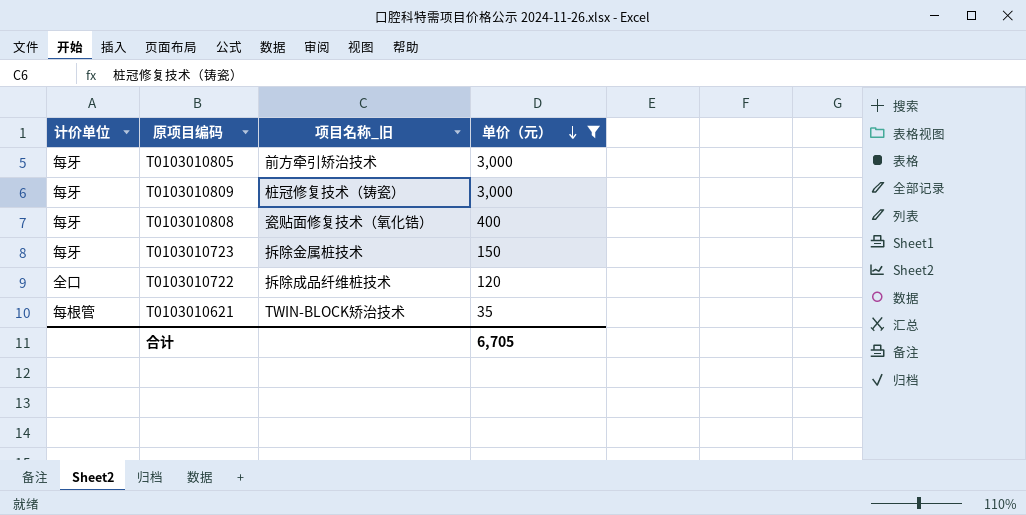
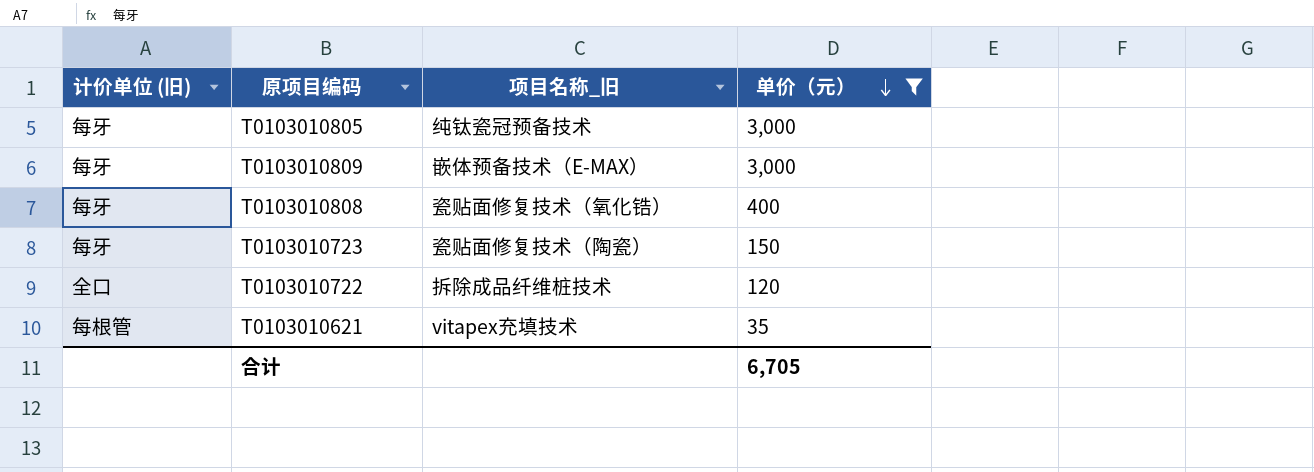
column name: 计价单位 -> 计价单位 (旧)
T0103010805 | 项目名称_旧: 前方牵引矫治技术 -> 纯钛瓷冠预备技术
T0103010809 | 项目名称_旧: 桩冠修复技术（铸瓷） -> 嵌体预备技术（E-MAX）
T0103010723 | 项目名称_旧: 拆除金属桩技术 -> 瓷贴面修复技术（陶瓷）
T0103010621 | 项目名称_旧: TWIN-BLOCK矫治技术 -> vitapex充填技术

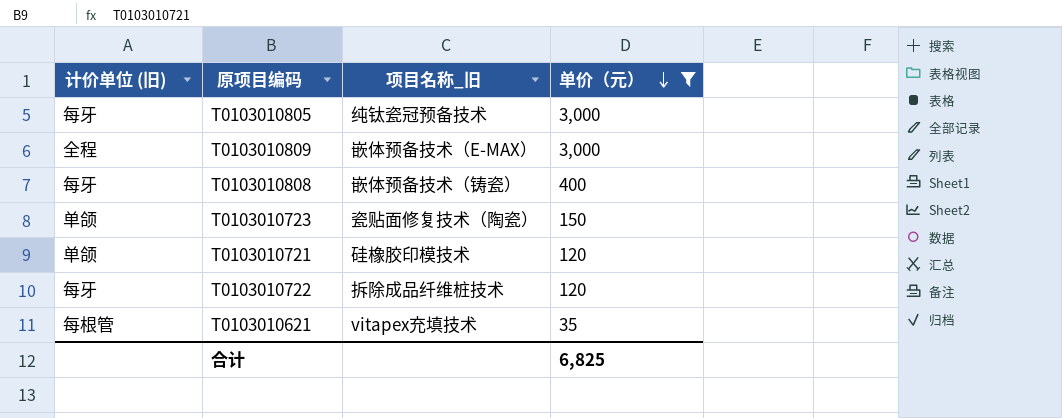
T0103010809 | 计价单位 (旧): 每牙 -> 全程
T0103010808 | 项目名称_旧: 瓷贴面修复技术（氧化锆） -> 嵌体预备技术（铸瓷）
T0103010723 | 计价单位 (旧): 每牙 -> 单颌
row T0103010721: none -> 单颌 | 硅橡胶印模技术 | 120
T0103010722 | 计价单位 (旧): 全口 -> 每牙
合计 | 单价（元）: 6,705 -> 6,825

